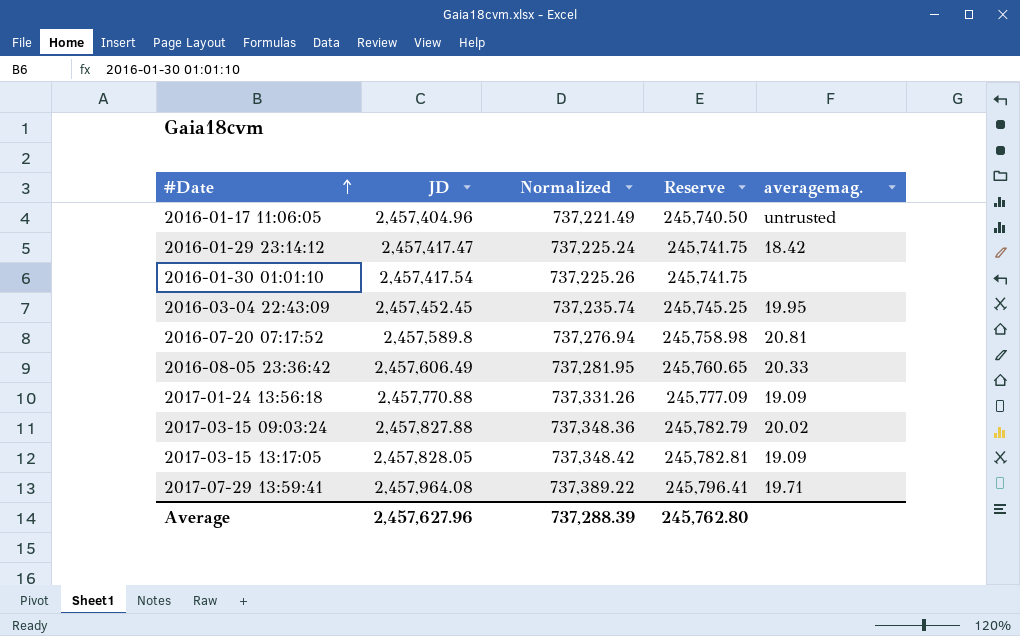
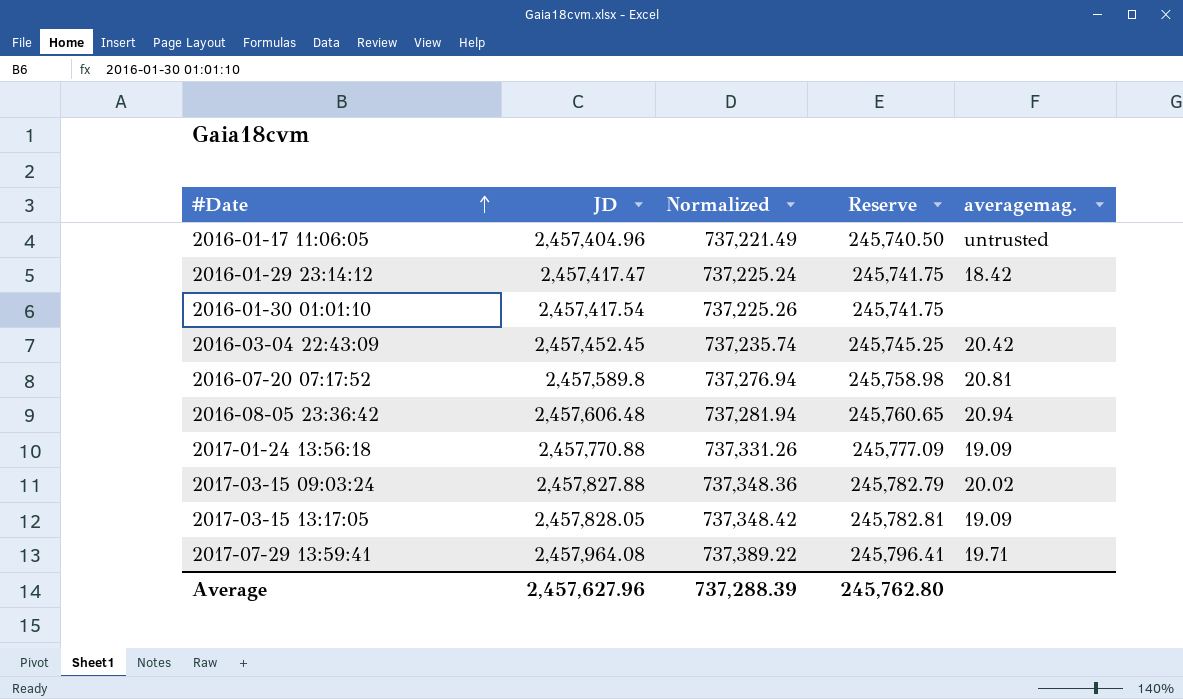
2016-03-04 22:43:09 | averagemag.: 19.95 -> 20.42
2016-08-05 23:36:42 | JD: 2,457,606.49 -> 2,457,606.48
2016-08-05 23:36:42 | Normalized: 737,281.95 -> 737,281.94
2016-08-05 23:36:42 | averagemag.: 20.33 -> 20.94

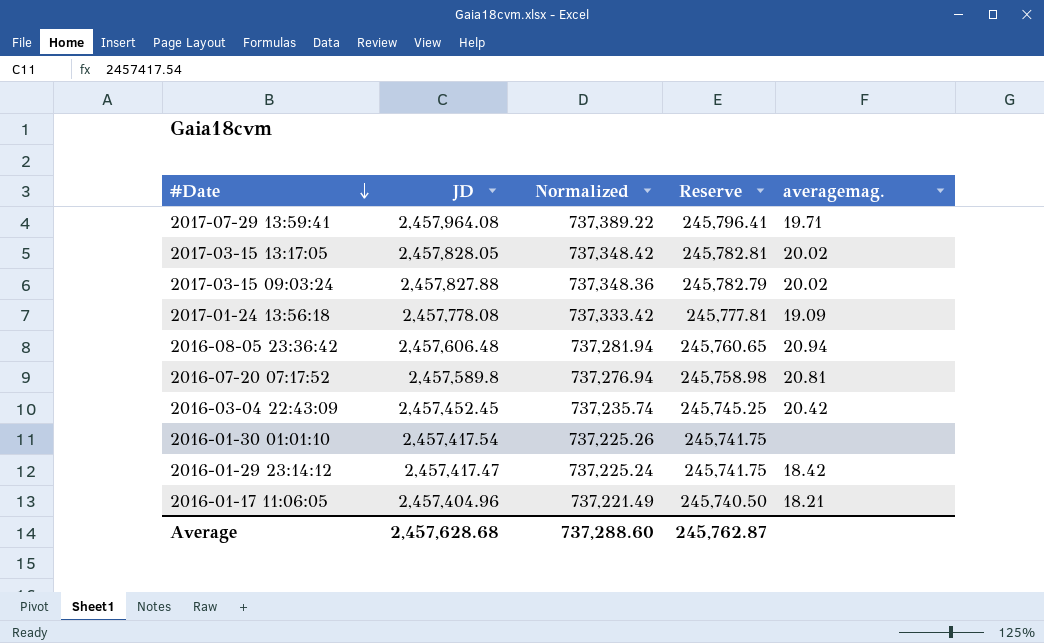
row order: #Date ascending -> #Date descending
2017-03-15 13:17:05 | averagemag.: 19.09 -> 20.02
2017-01-24 13:56:18 | JD: 2,457,770.88 -> 2,457,778.08
2017-01-24 13:56:18 | Normalized: 737,331.26 -> 737,333.42
2017-01-24 13:56:18 | Reserve: 245,777.09 -> 245,777.81
2016-01-17 11:06:05 | averagemag.: untrusted -> 18.21
Average | JD: 2,457,627.96 -> 2,457,628.68
Average | Normalized: 737,288.39 -> 737,288.60
Average | Reserve: 245,762.80 -> 245,762.87

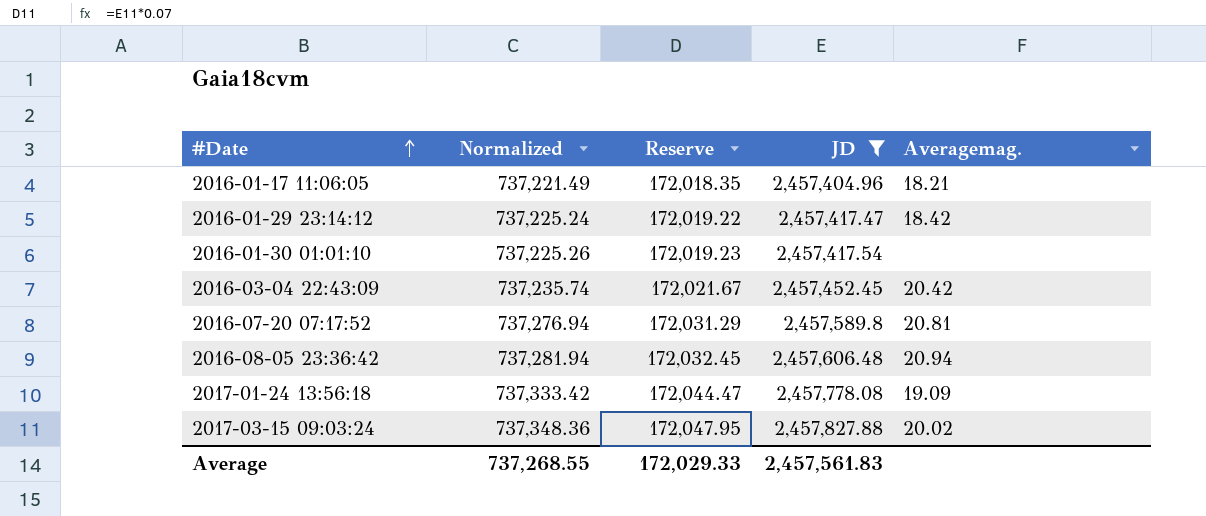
filter: none -> JD <= 2,457,827.88
row order: #Date descending -> #Date ascending
column Reserve | formula: [JD] * 0.1 -> [JD] * 0.07
column JD | position: 2 -> 4
column name: averagemag. -> Averagemag.
Average | Normalized: 737,288.60 -> 737,268.55
Average | Reserve: 245,762.87 -> 172,029.33
Average | JD: 2,457,628.68 -> 2,457,561.83

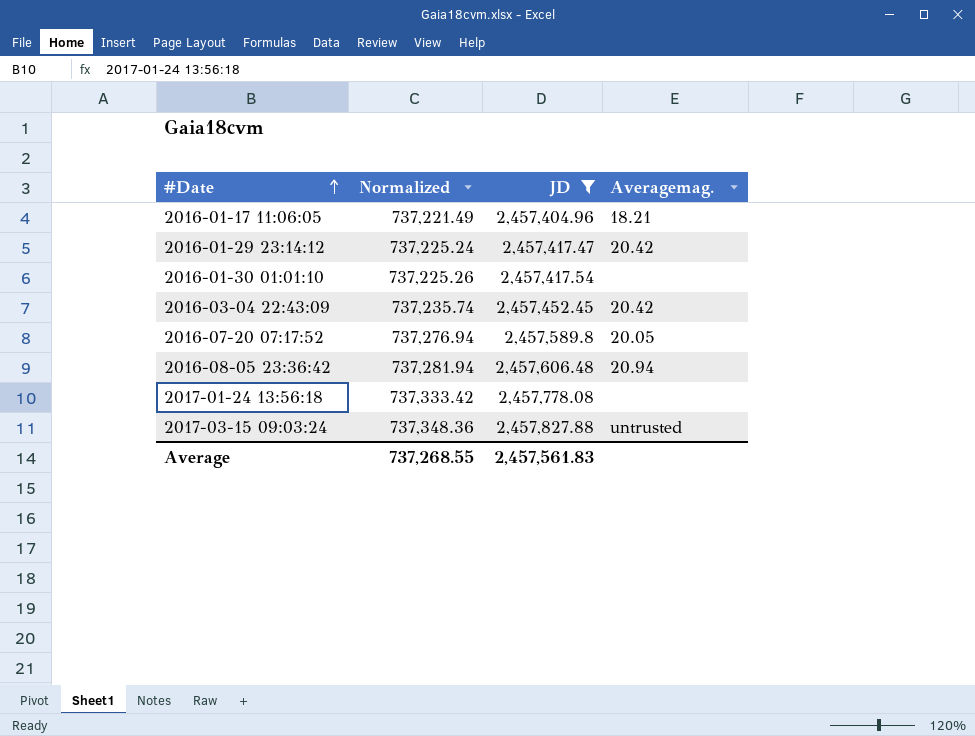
column Reserve | formula: [JD] * 0.07 -> none
2016-01-29 23:14:12 | Averagemag.: 18.42 -> 20.42
2016-07-20 07:17:52 | Averagemag.: 20.81 -> 20.05
2017-01-24 13:56:18 | Averagemag.: 19.09 -> none
2017-03-15 09:03:24 | Averagemag.: 20.02 -> untrusted

